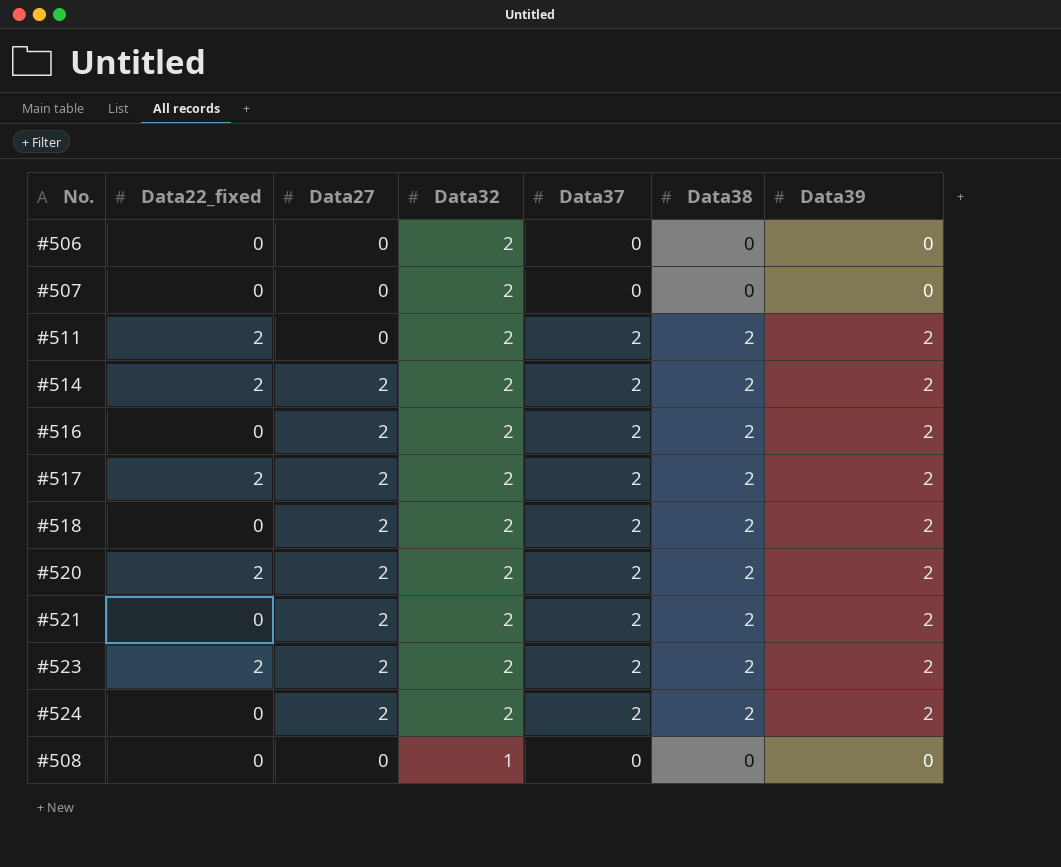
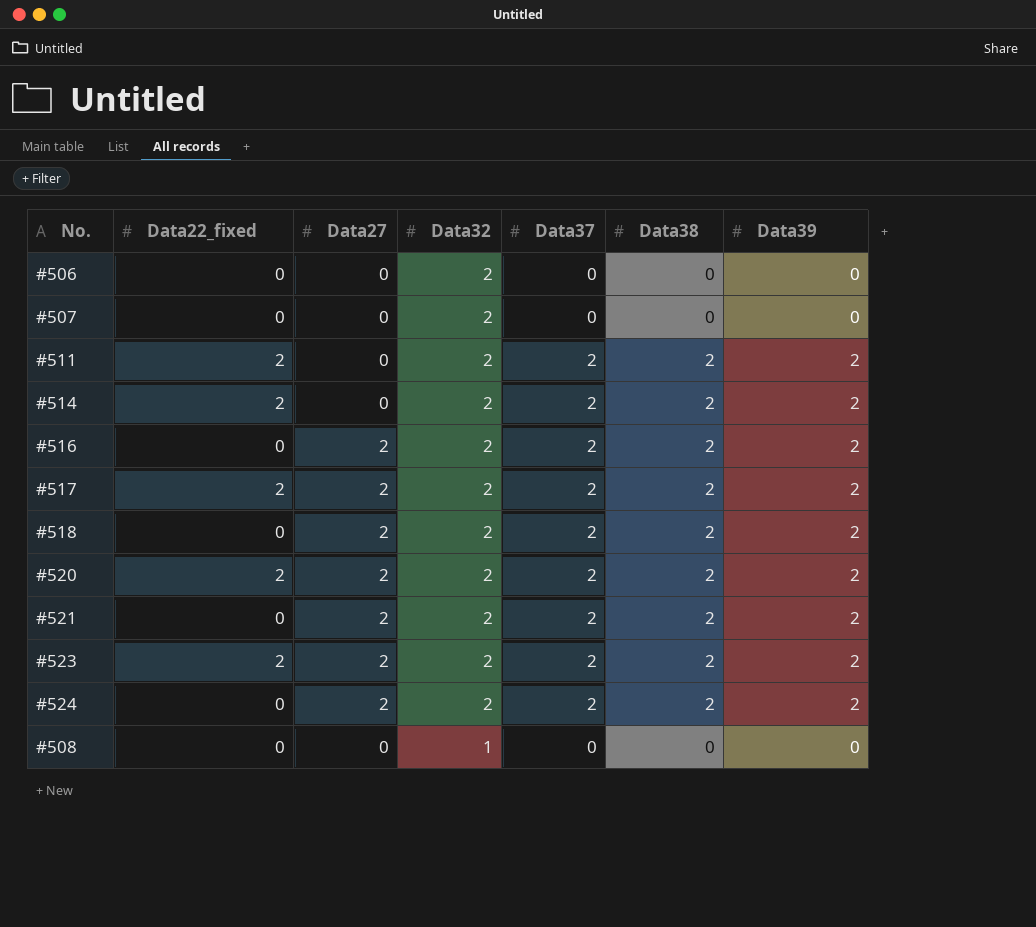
#514 | Data27: 2 -> 0

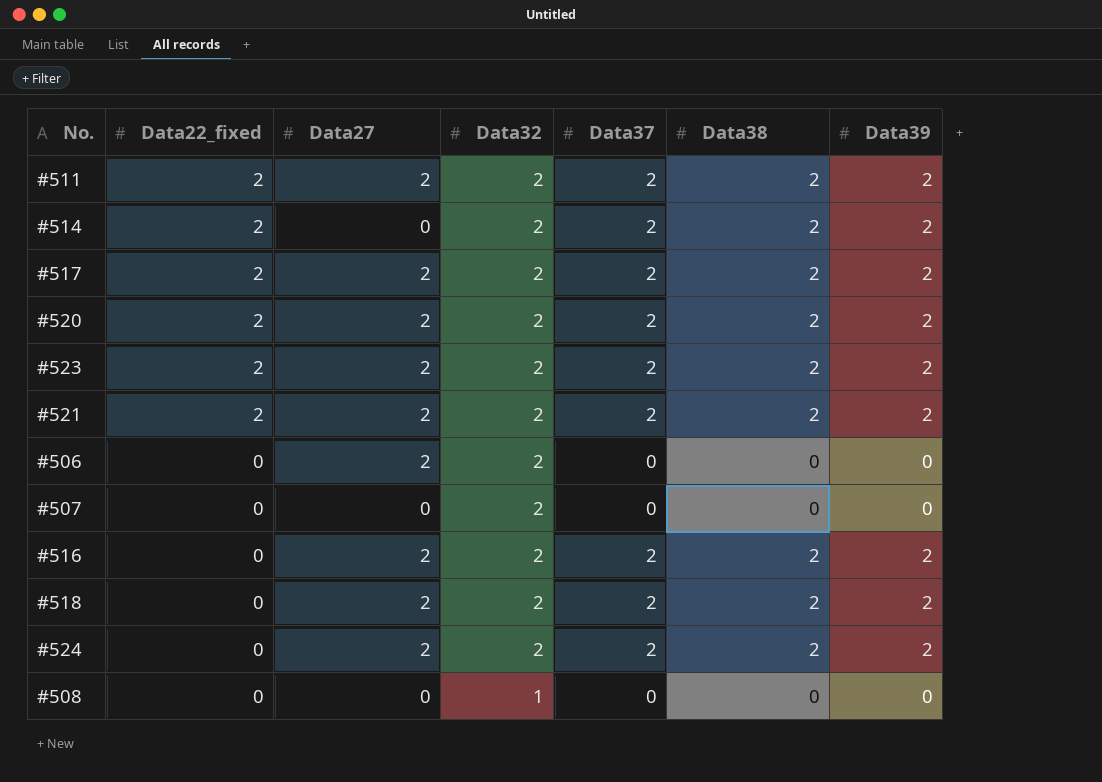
row order: Data32 descending -> Data22_fixed descending
#511 | Data27: 0 -> 2
#521 | Data22_fixed: 0 -> 2
#506 | Data27: 0 -> 2

